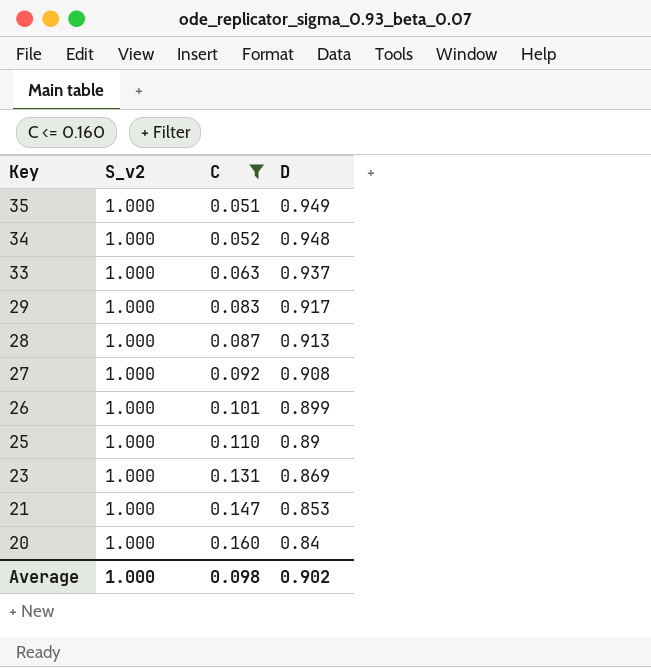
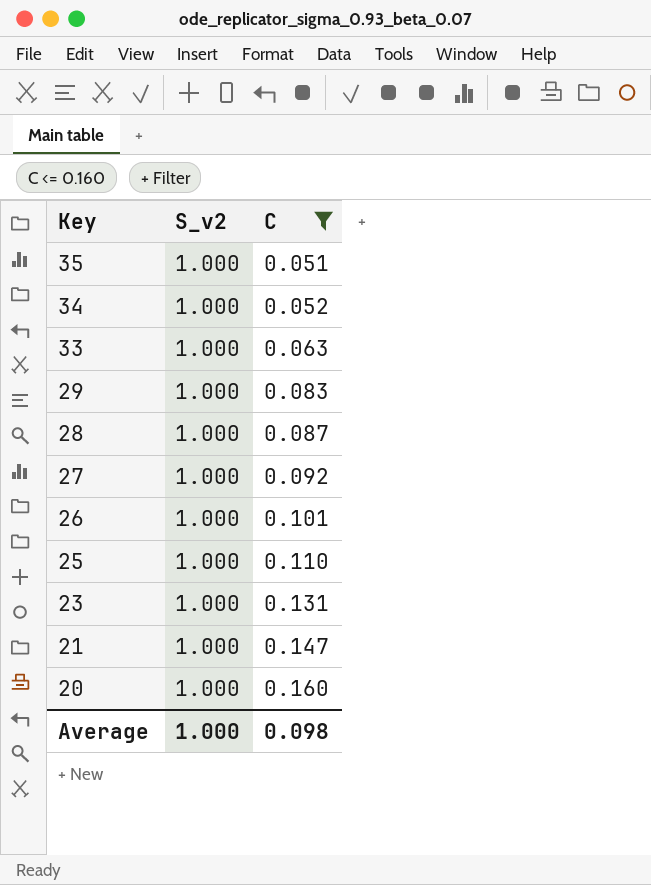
column D | formula: [S_v2] - [C] -> none

